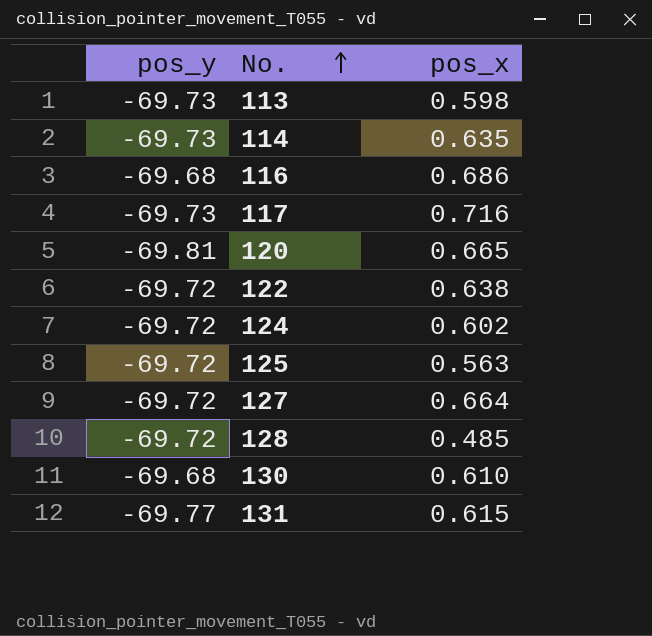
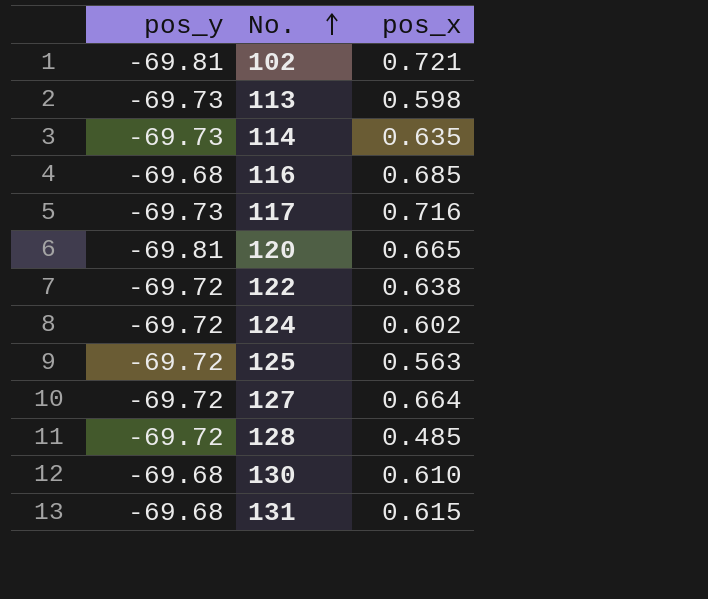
row 102: none -> -69.81 | 0.721
116 | pos_x: 0.686 -> 0.685
131 | pos_y: -69.77 -> -69.68

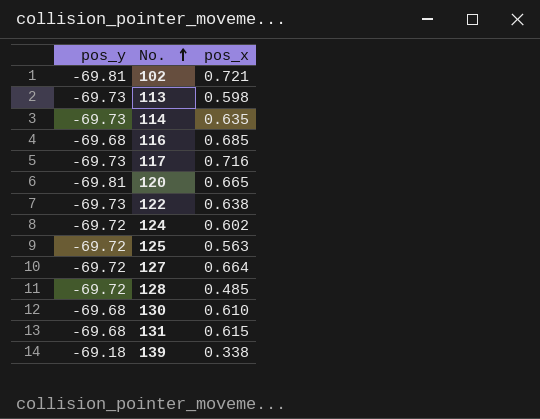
122 | pos_y: -69.72 -> -69.73
row 139: none -> -69.18 | 0.338

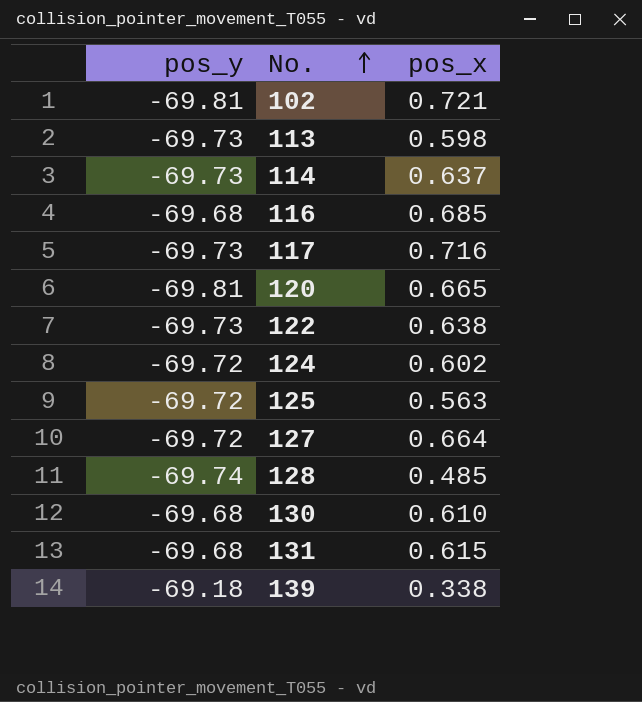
114 | pos_x: 0.635 -> 0.637
128 | pos_y: -69.72 -> -69.74

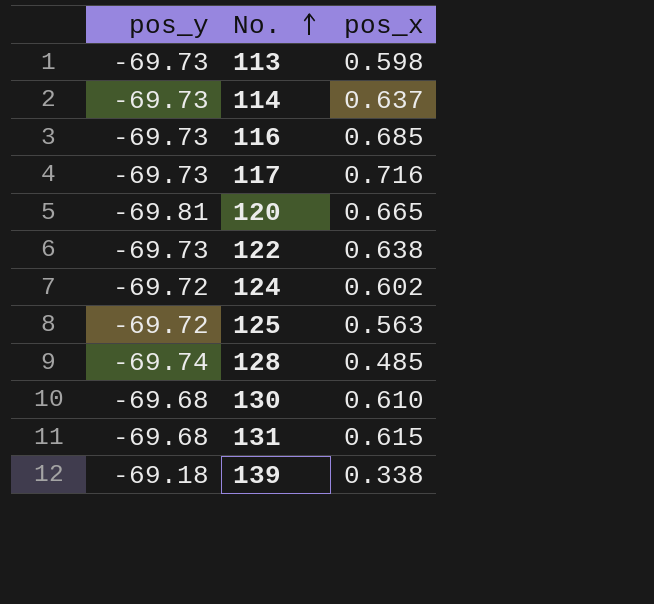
row 102: -69.81 | 0.721 -> none
row 127: -69.72 | 0.664 -> none
116 | pos_y: -69.68 -> -69.73

